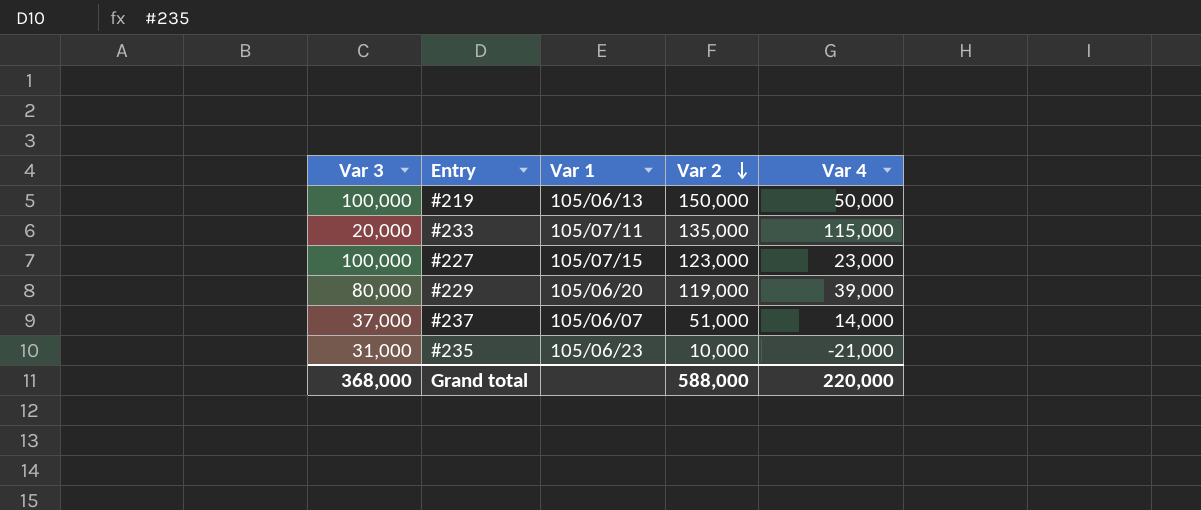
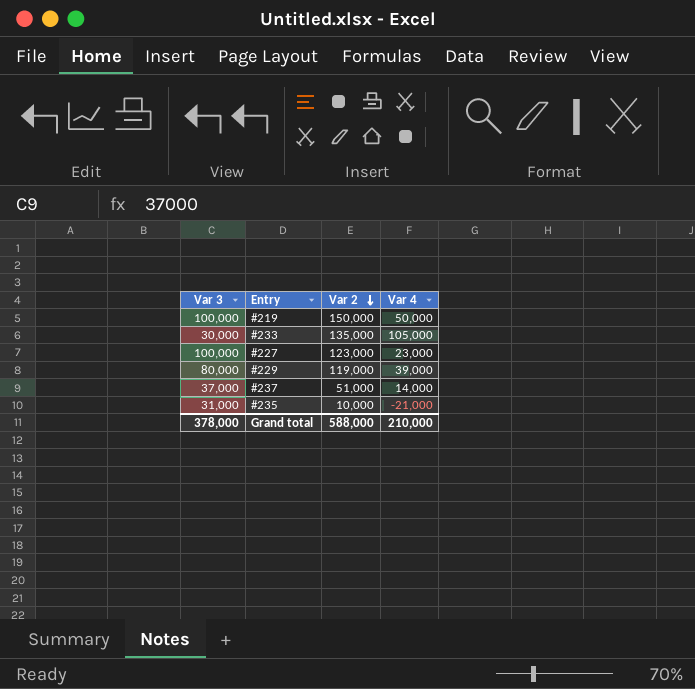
column Var 1 | position: 3 -> none
#233 | Var 3: 20,000 -> 30,000
#233 | Var 4: 115,000 -> 105,000
Grand total | Var 3: 368,000 -> 378,000
Grand total | Var 4: 220,000 -> 210,000

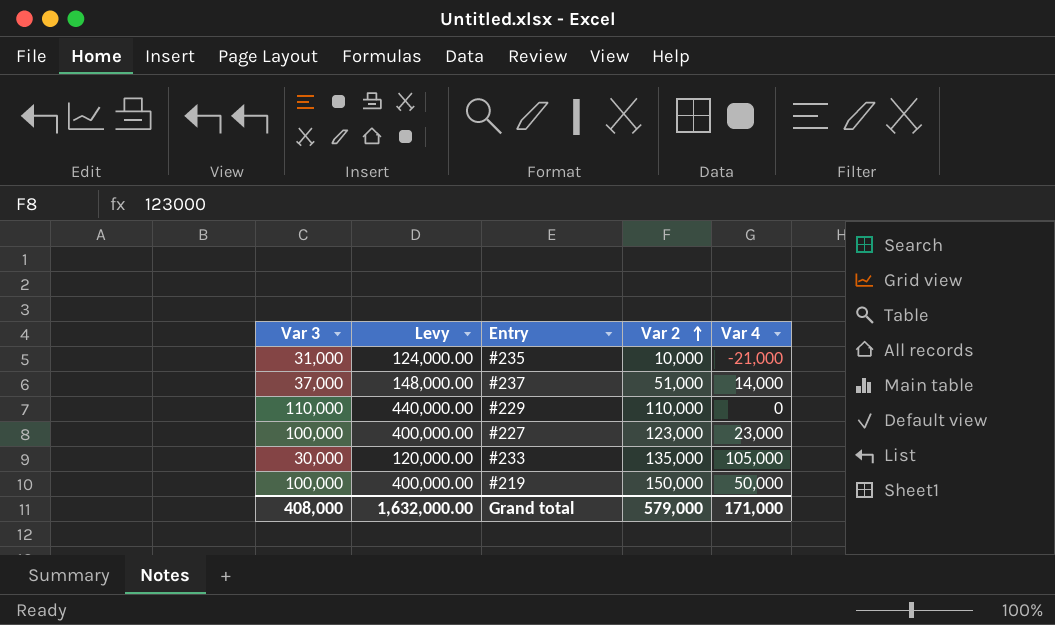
row order: Var 2 descending -> Var 2 ascending
column Levy | formula: none -> [Var 3] * 4
#229 | Var 3: 80,000 -> 110,000
#229 | Var 2: 119,000 -> 110,000
#229 | Var 4: 39,000 -> 0
Grand total | Var 3: 378,000 -> 408,000
Grand total | Var 2: 588,000 -> 579,000
Grand total | Var 4: 210,000 -> 171,000

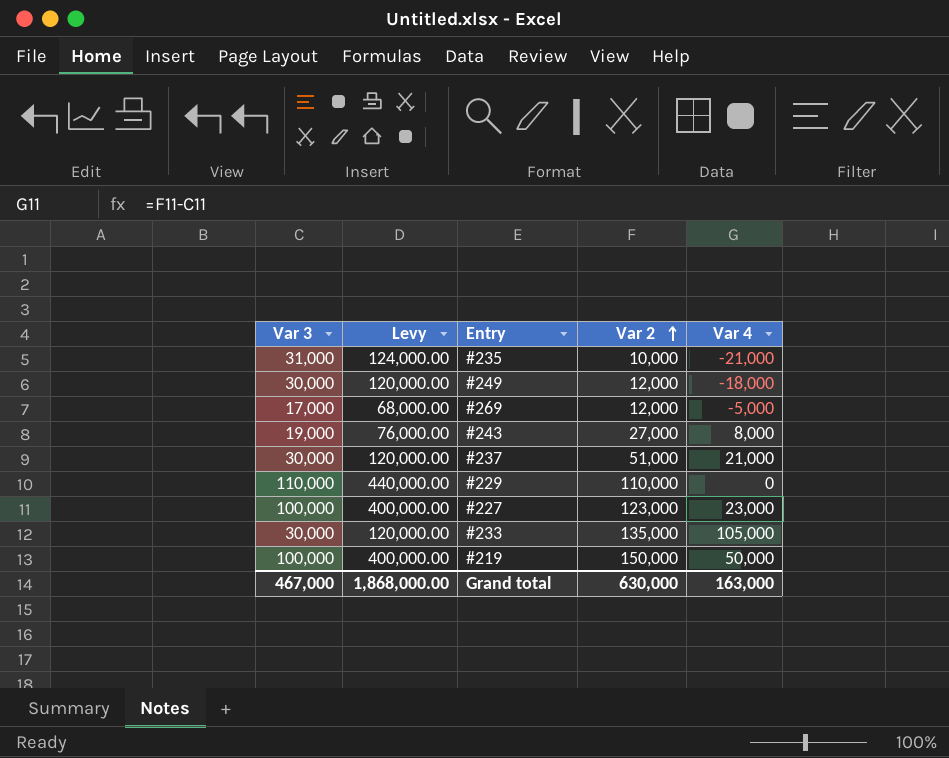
row #249: none -> 30,000 | 120,000.00 | 12,000 | -18,000
row #269: none -> 17,000 | 68,000.00 | 12,000 | -5,000
row #243: none -> 19,000 | 76,000.00 | 27,000 | 8,000
#237 | Var 3: 37,000 -> 30,000
#237 | Levy: 148,000.00 -> 120,000.00
#237 | Var 4: 14,000 -> 21,000
Grand total | Var 3: 408,000 -> 467,000
Grand total | Levy: 1,632,000.00 -> 1,868,000.00
Grand total | Var 2: 579,000 -> 630,000
Grand total | Var 4: 171,000 -> 163,000

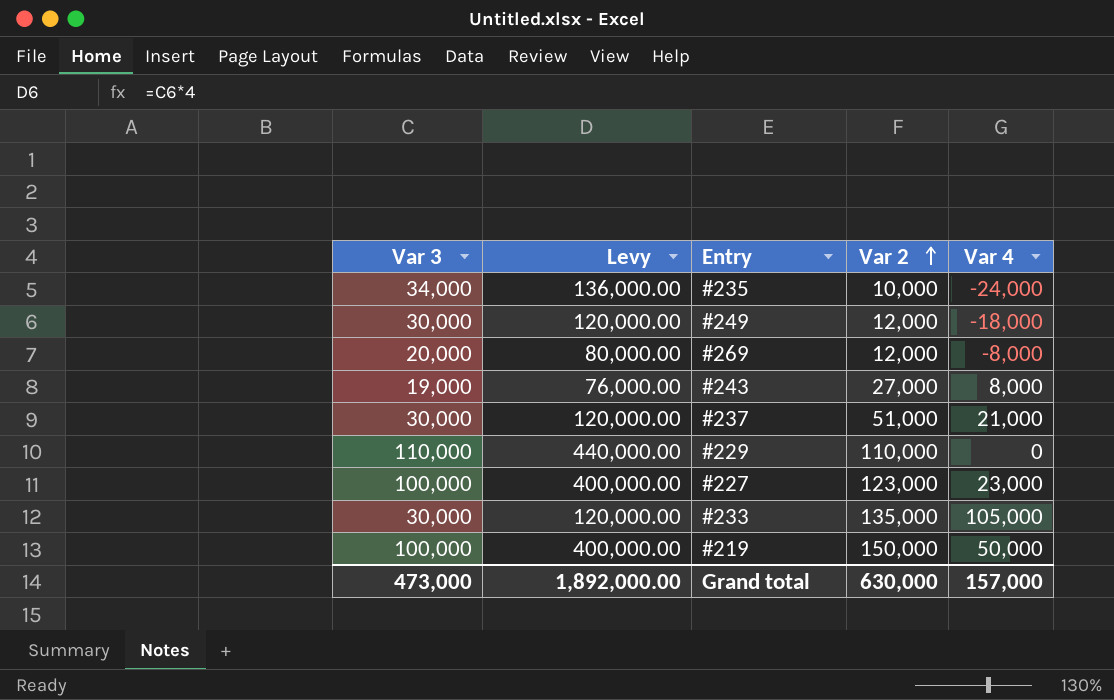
#235 | Var 3: 31,000 -> 34,000
#235 | Levy: 124,000.00 -> 136,000.00
#235 | Var 4: -21,000 -> -24,000
#269 | Var 3: 17,000 -> 20,000
#269 | Levy: 68,000.00 -> 80,000.00
#269 | Var 4: -5,000 -> -8,000
Grand total | Var 3: 467,000 -> 473,000
Grand total | Levy: 1,868,000.00 -> 1,892,000.00
Grand total | Var 4: 163,000 -> 157,000

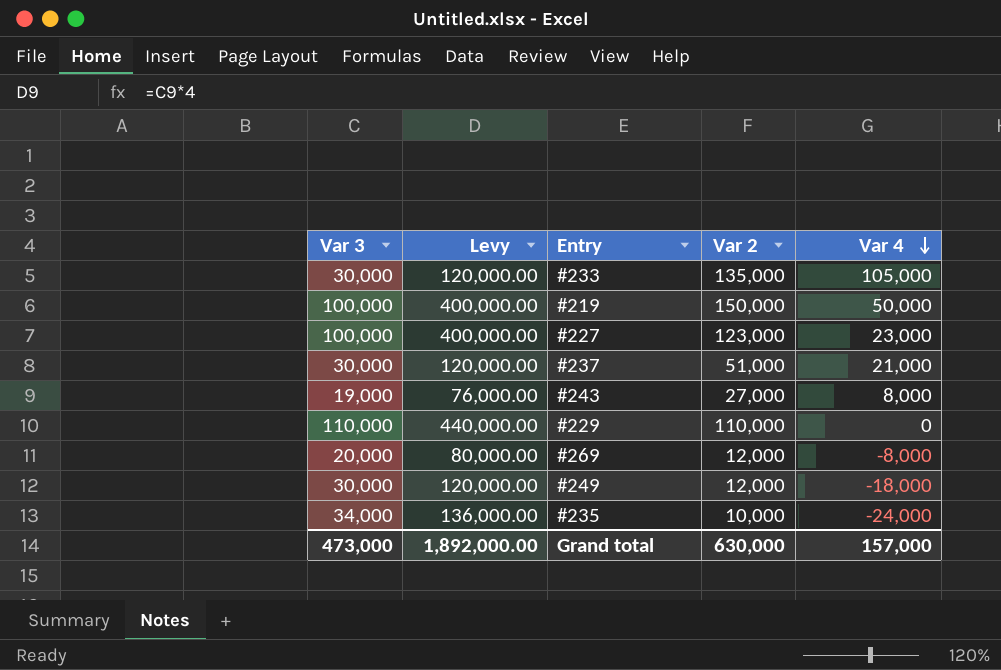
row order: Var 2 ascending -> Var 4 descending

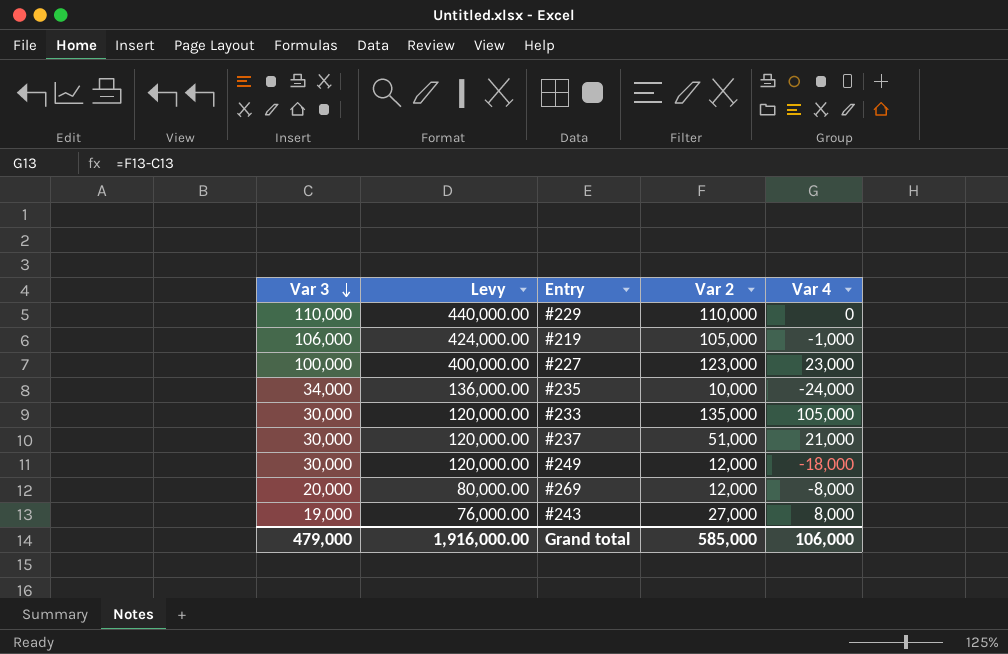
row order: Var 4 descending -> Var 3 descending
#219 | Var 3: 100,000 -> 106,000
#219 | Levy: 400,000.00 -> 424,000.00
#219 | Var 2: 150,000 -> 105,000
#219 | Var 4: 50,000 -> -1,000
Grand total | Var 3: 473,000 -> 479,000
Grand total | Levy: 1,892,000.00 -> 1,916,000.00
Grand total | Var 2: 630,000 -> 585,000
Grand total | Var 4: 157,000 -> 106,000

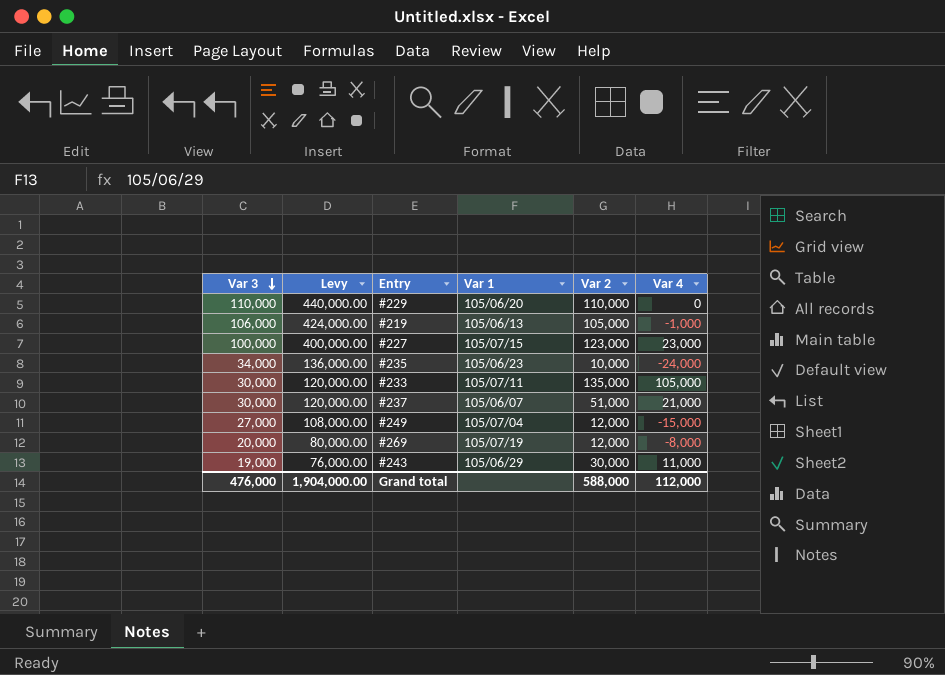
column Var 1 | position: none -> 4
#249 | Var 3: 30,000 -> 27,000
#249 | Levy: 120,000.00 -> 108,000.00
#249 | Var 4: -18,000 -> -15,000
#243 | Var 2: 27,000 -> 30,000
#243 | Var 4: 8,000 -> 11,000
Grand total | Var 3: 479,000 -> 476,000
Grand total | Levy: 1,916,000.00 -> 1,904,000.00
Grand total | Var 2: 585,000 -> 588,000
Grand total | Var 4: 106,000 -> 112,000

